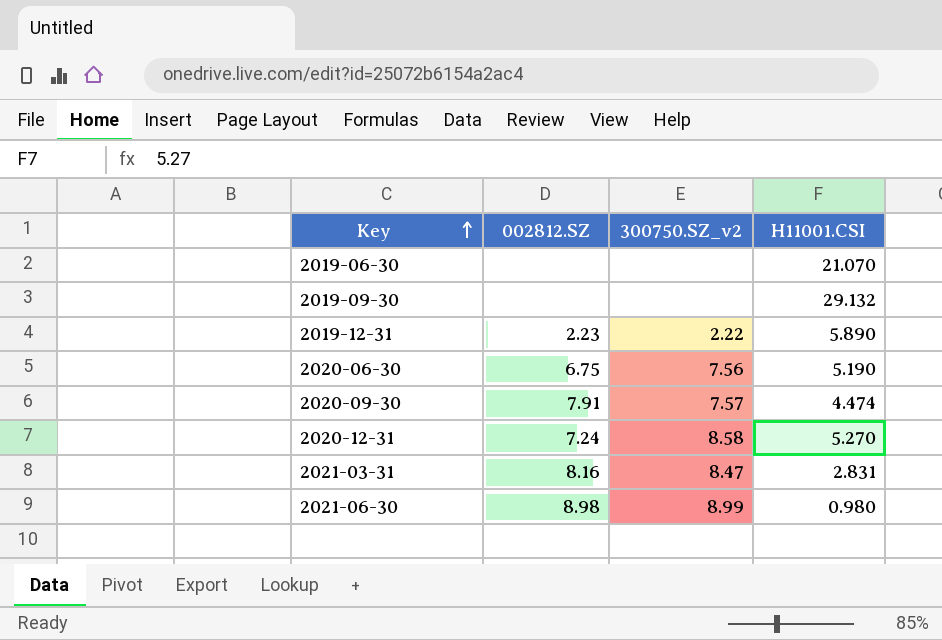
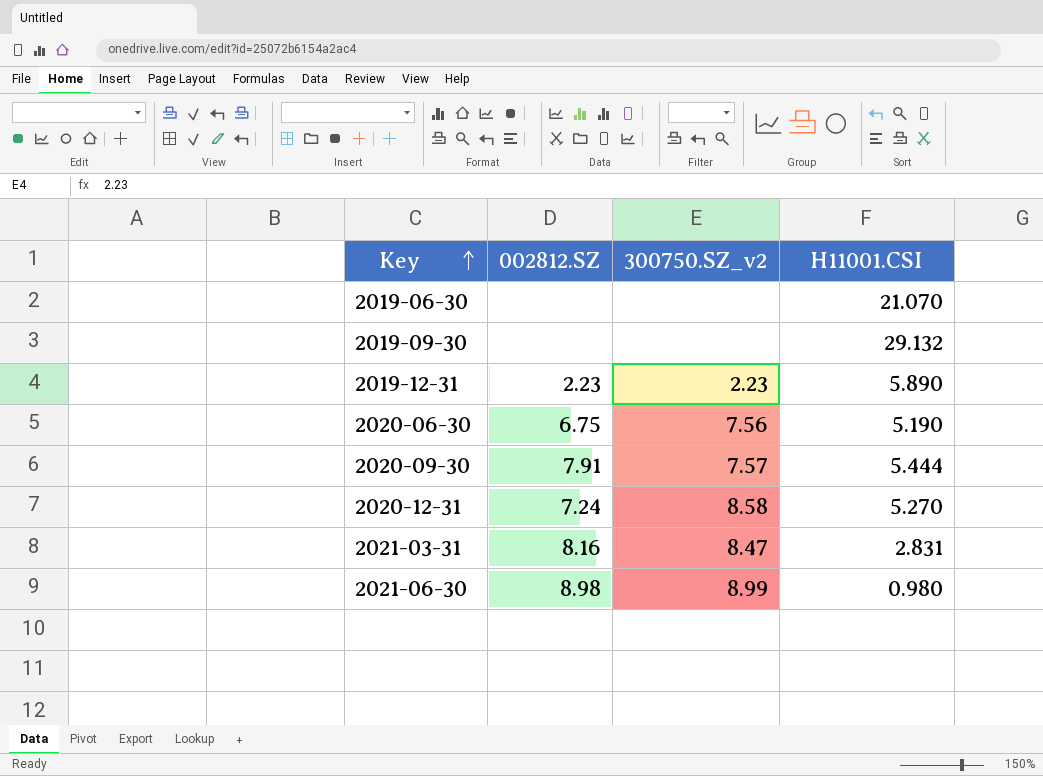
2019-12-31 | 300750.SZ_v2: 2.22 -> 2.23
2020-09-30 | H11001.CSI: 4.474 -> 5.444

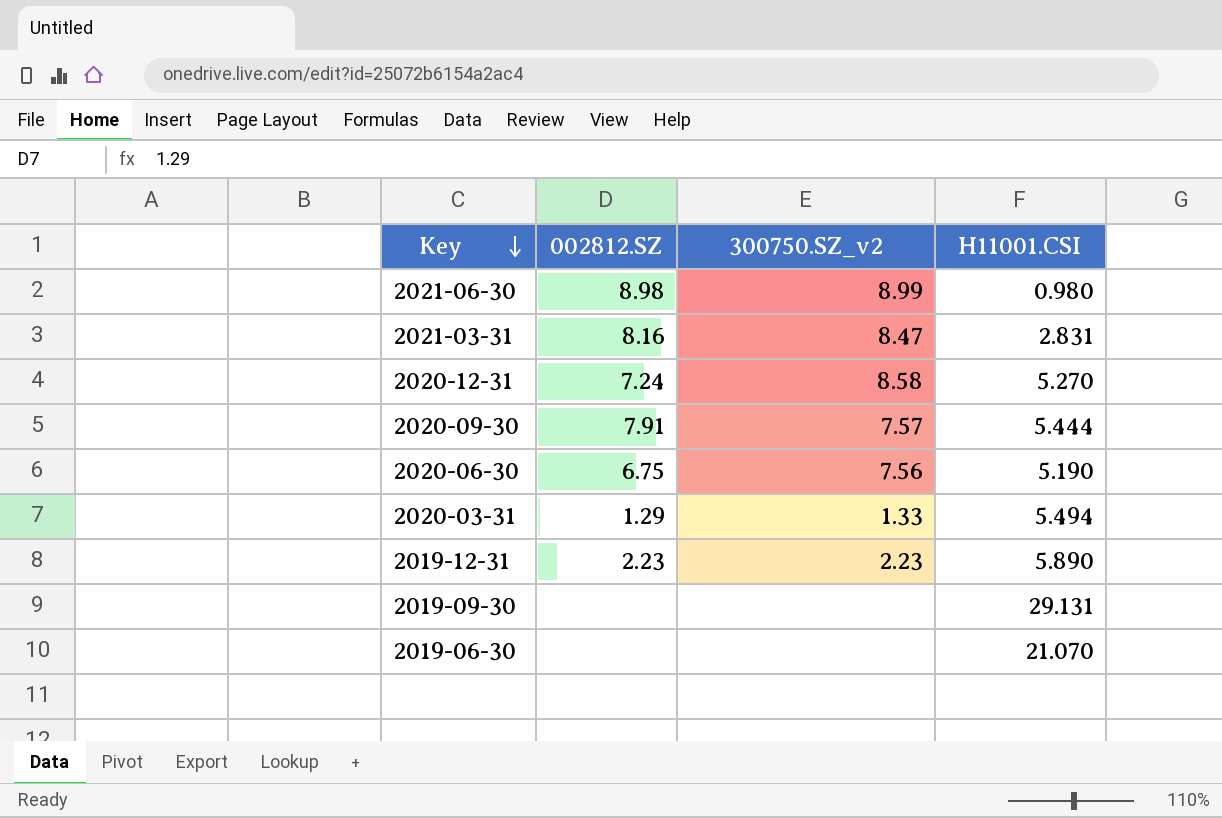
row order: Key ascending -> Key descending
row 2020-03-31: none -> 1.29 | 1.33 | 5.494
2019-09-30 | H11001.CSI: 29.132 -> 29.131

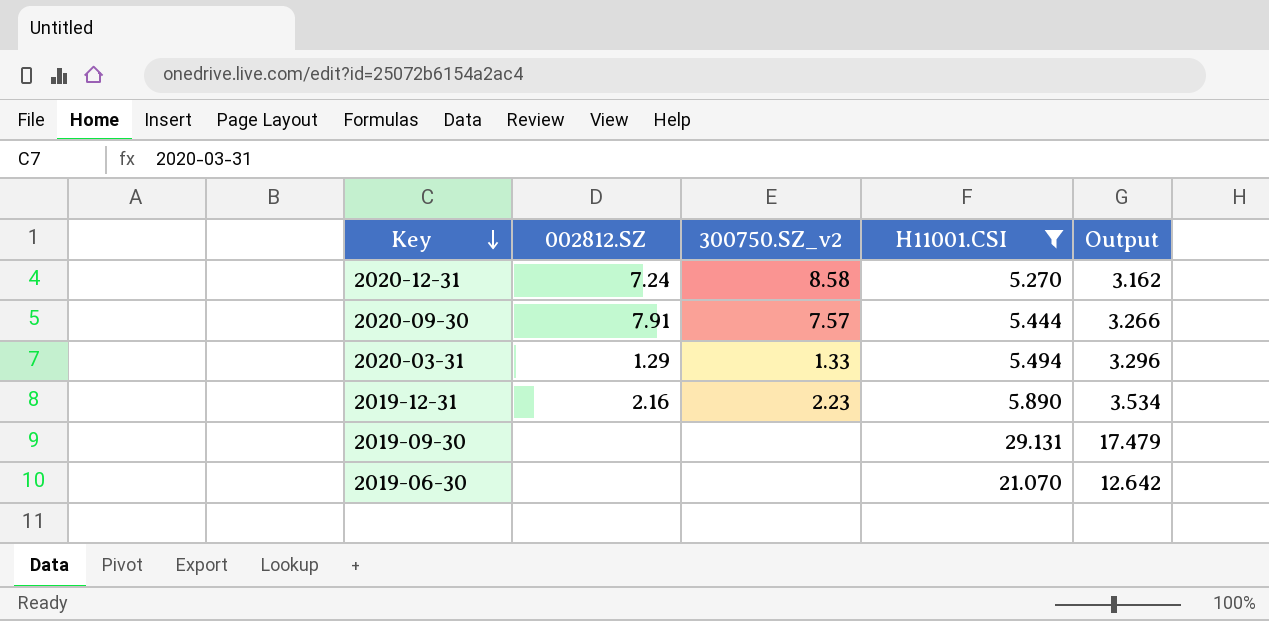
filter: none -> H11001.CSI >= 5.270
column Output | formula: none -> [H11001.CSI] * 0.6
2019-12-31 | 002812.SZ: 2.23 -> 2.16

